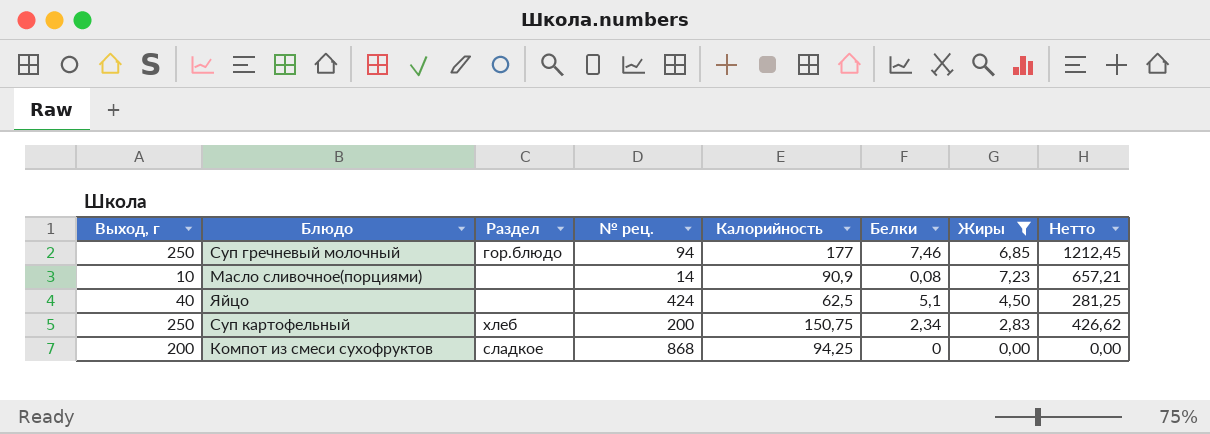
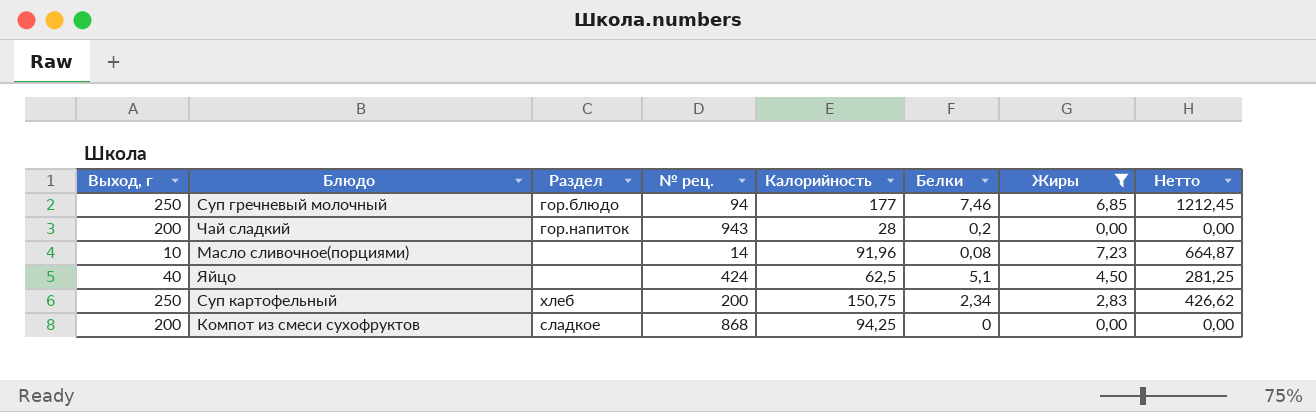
row Чай сладкий: none -> 200 | гор.напиток | 943 | 28 | 0,2 | 0,00 | 0,00
Масло сливочное(порциями) | Калорийность: 90,9 -> 91,96
Масло сливочное(порциями) | Нетто: 657,21 -> 664,87

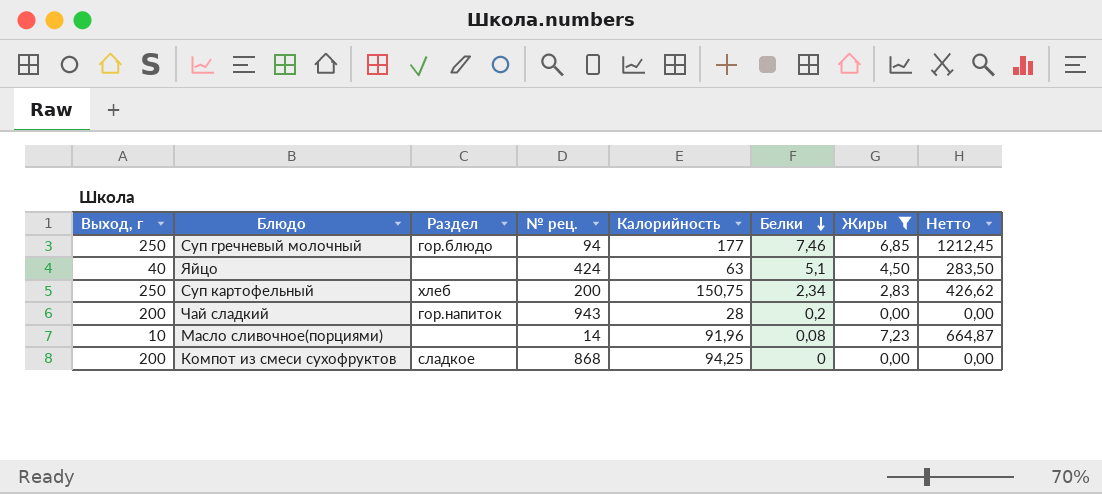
row order: none -> Белки descending
Яйцо | Калорийность: 62,5 -> 63
Яйцо | Нетто: 281,25 -> 283,50

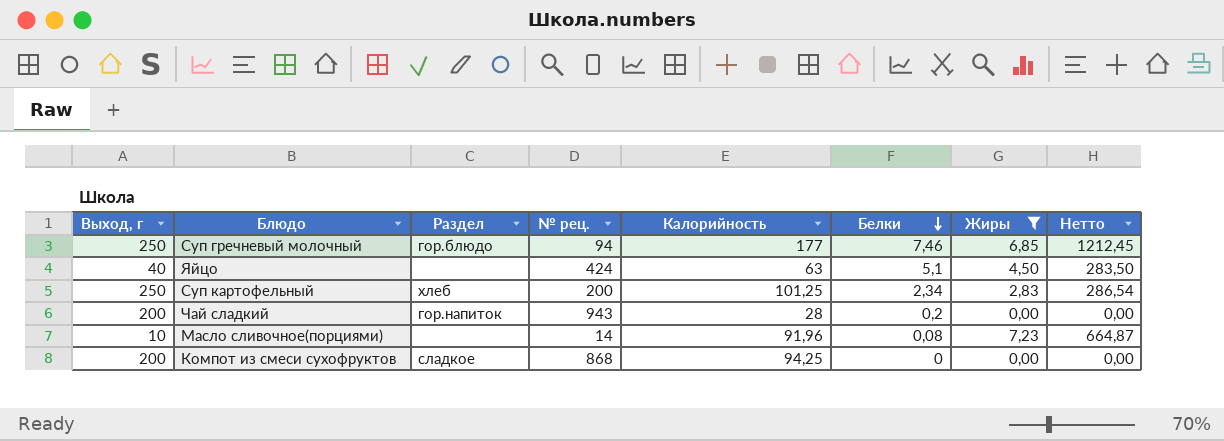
Суп картофельный | Калорийность: 150,75 -> 101,25
Суп картофельный | Нетто: 426,62 -> 286,54

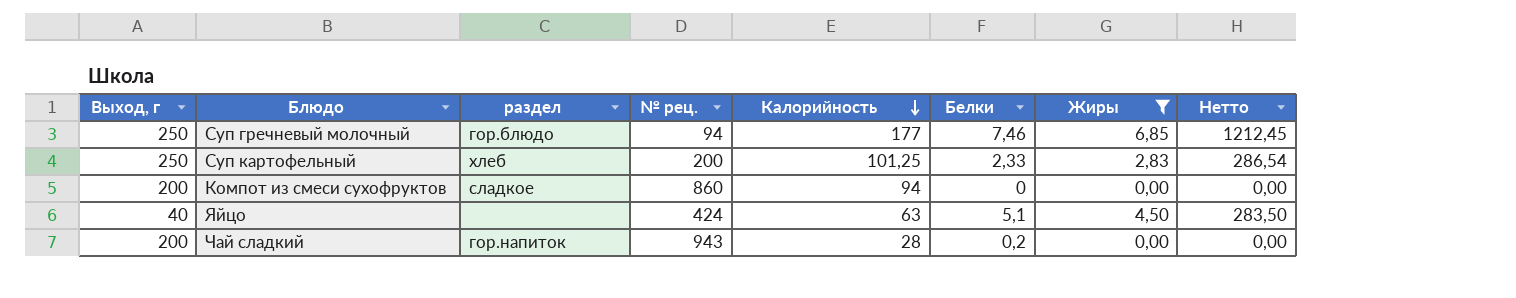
row order: Белки descending -> Калорийность descending
column name: Раздел -> раздел
row Масло сливочное(порциями): 10 | none | 14 | 91,96 | 0,08 | 7,23 | 664,87 -> none
Суп картофельный | Белки: 2,34 -> 2,33
Компот из смеси сухофруктов | № рец.: 868 -> 860
Компот из смеси сухофруктов | Калорийность: 94,25 -> 94

